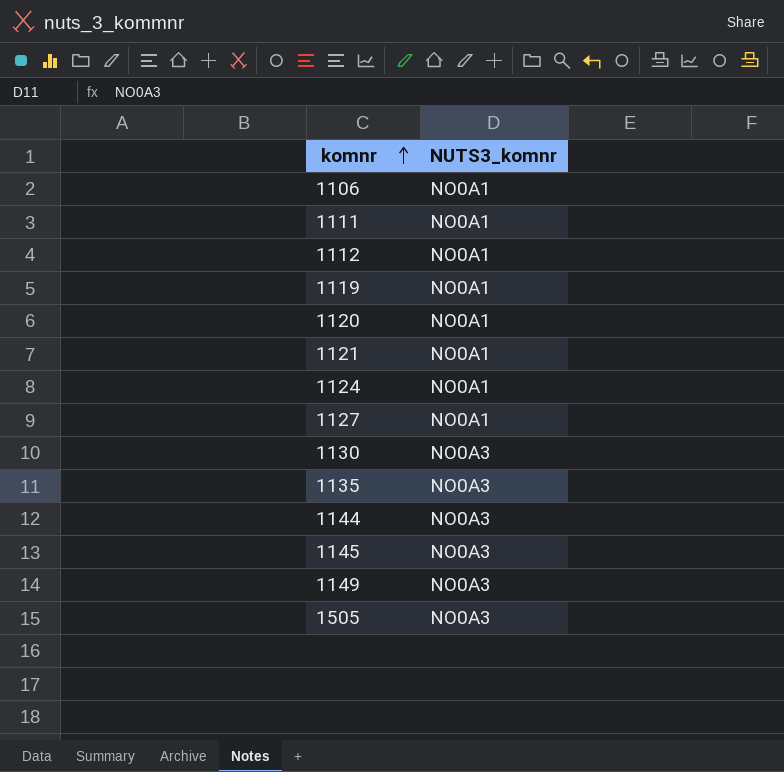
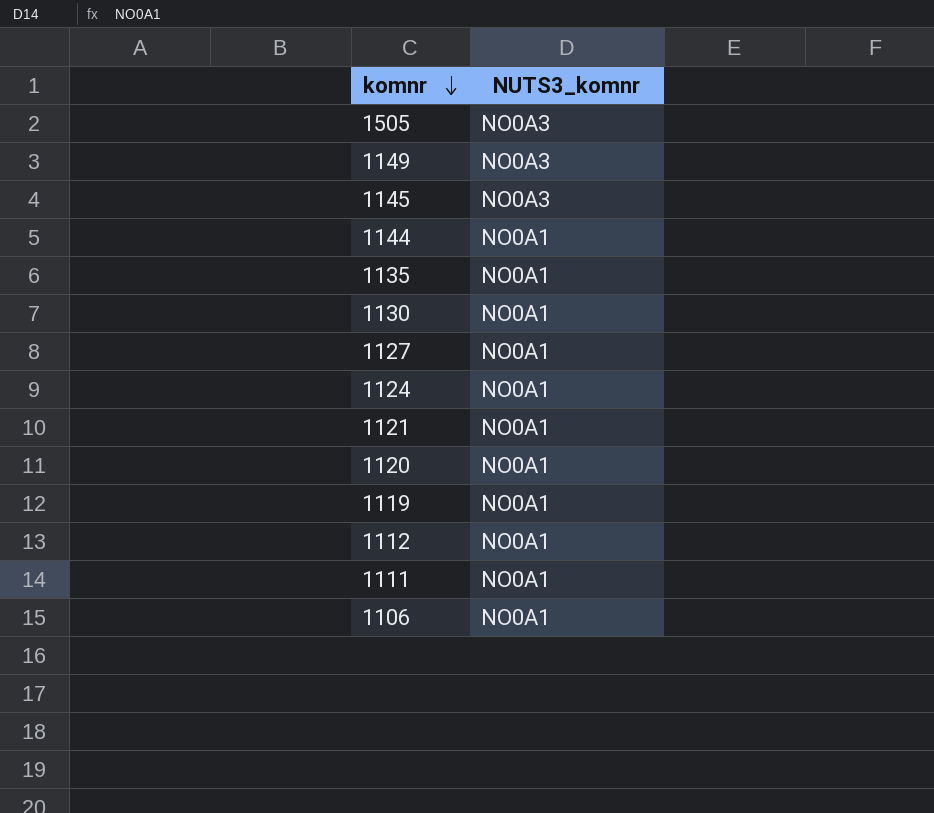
row order: komnr ascending -> komnr descending
1144 | NUTS3_komnr: NO0A3 -> NO0A1
1135 | NUTS3_komnr: NO0A3 -> NO0A1
1130 | NUTS3_komnr: NO0A3 -> NO0A1

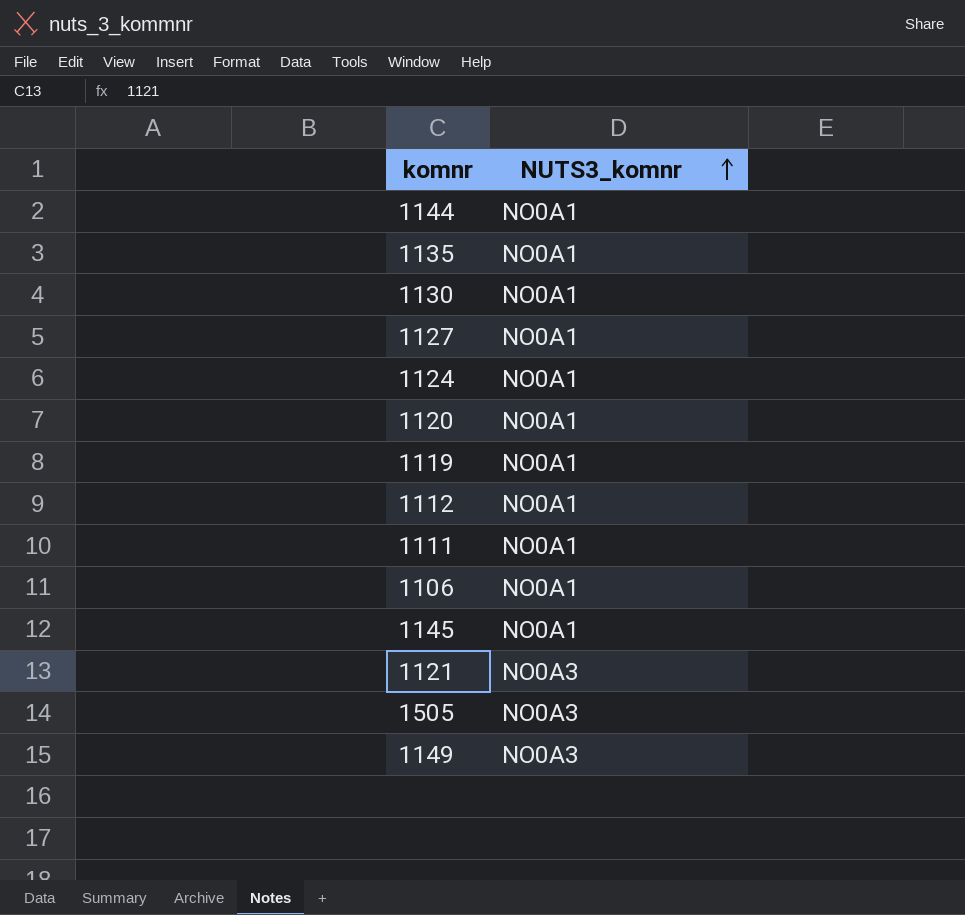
row order: komnr descending -> NUTS3_komnr ascending
1145 | NUTS3_komnr: NO0A3 -> NO0A1
1121 | NUTS3_komnr: NO0A1 -> NO0A3

